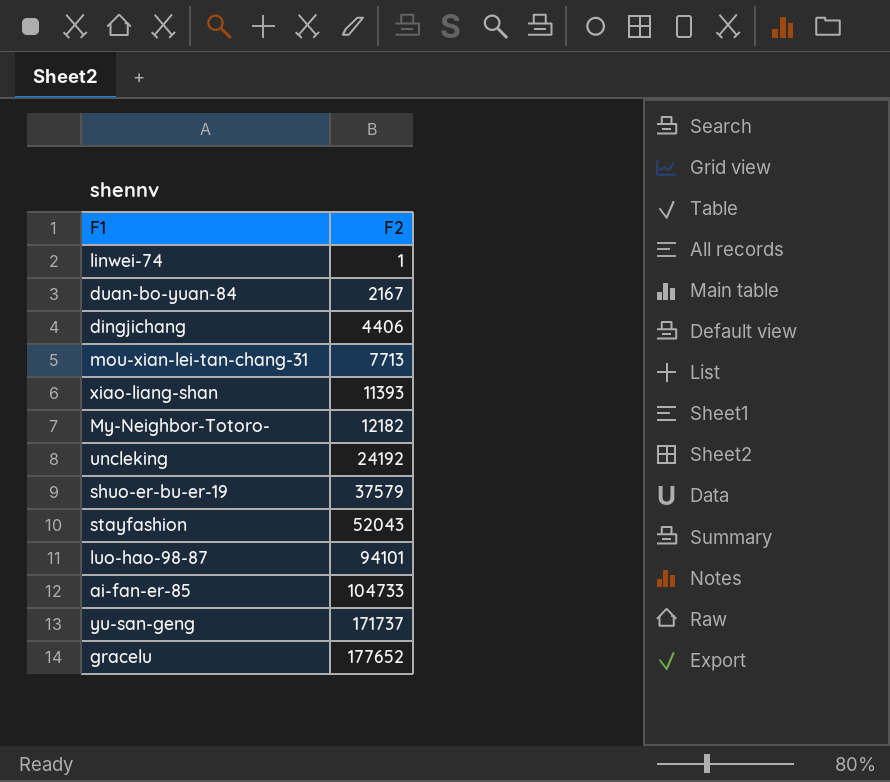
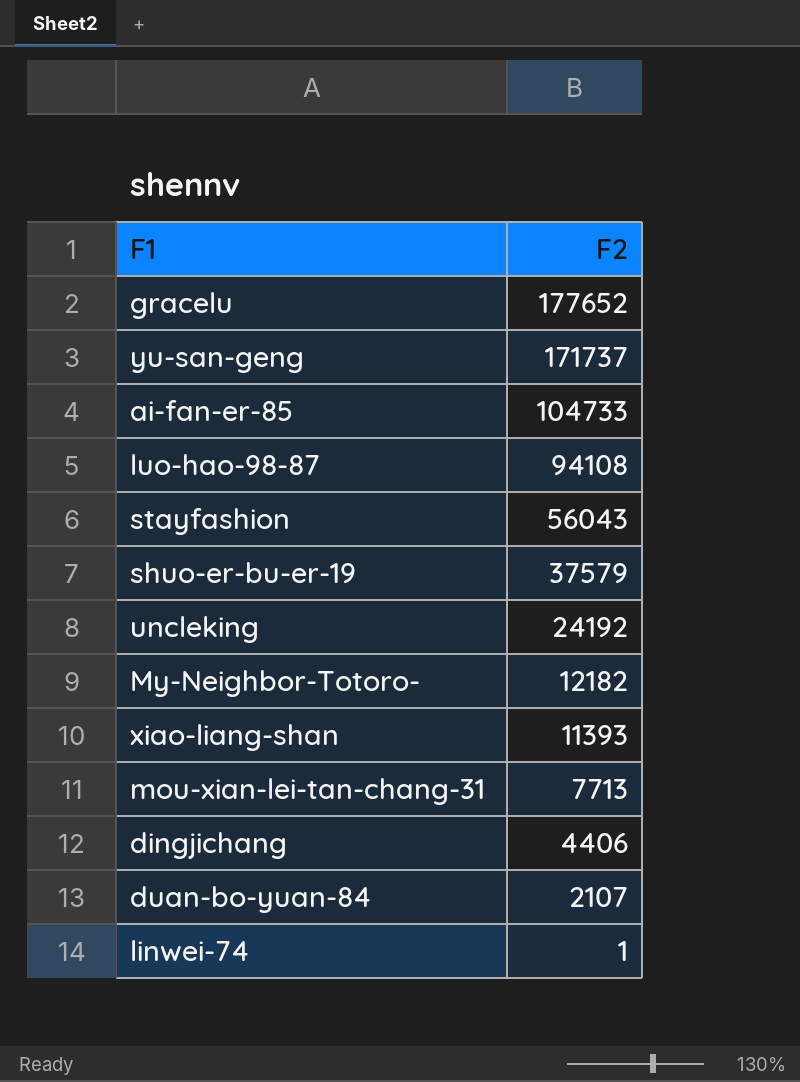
row order: F2 ascending -> F2 descending
luo-hao-98-87 | F2: 94101 -> 94108
stayfashion | F2: 52043 -> 56043
duan-bo-yuan-84 | F2: 2167 -> 2107

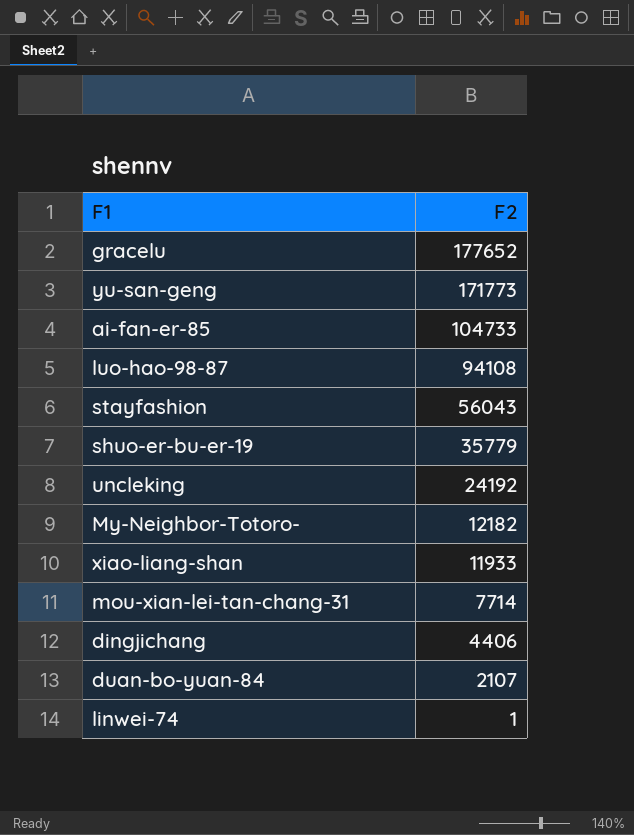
yu-san-geng | F2: 171737 -> 171773
shuo-er-bu-er-19 | F2: 37579 -> 35779
xiao-liang-shan | F2: 11393 -> 11933
mou-xian-lei-tan-chang-31 | F2: 7713 -> 7714

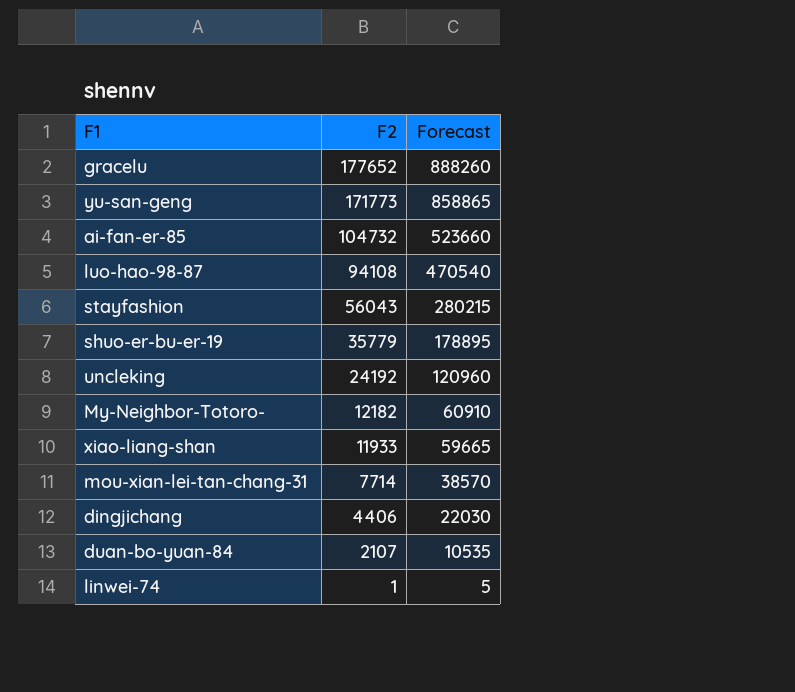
column Forecast | formula: none -> [F2] * 5
ai-fan-er-85 | F2: 104733 -> 104732

